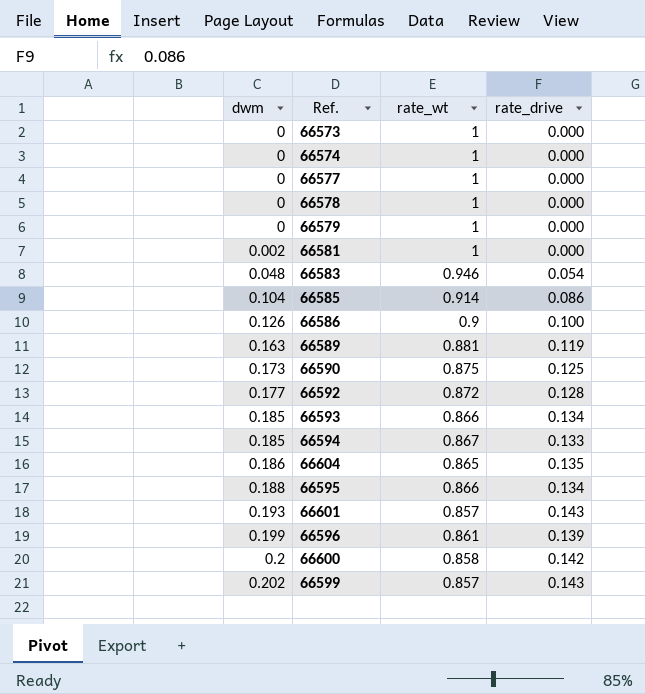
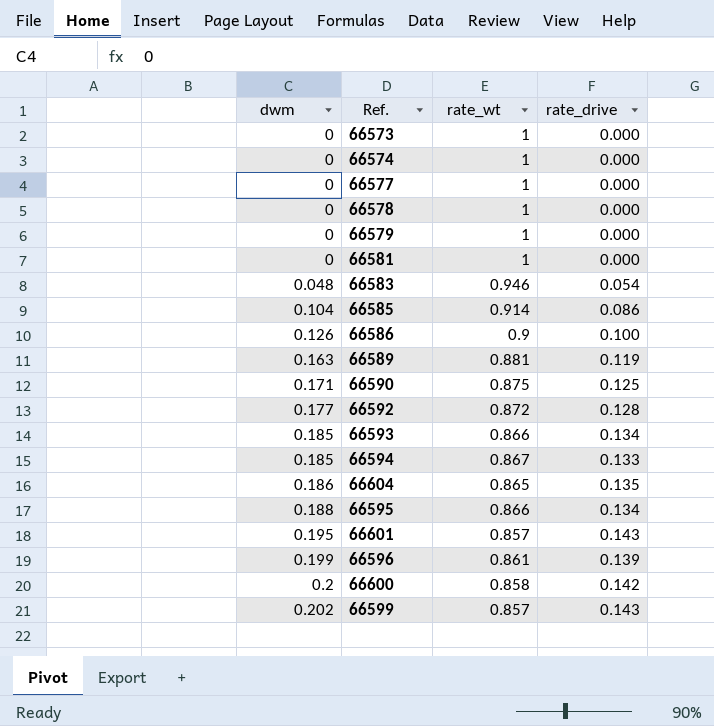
66581 | dwm: 0.002 -> 0
66590 | dwm: 0.173 -> 0.171
66601 | dwm: 0.193 -> 0.195

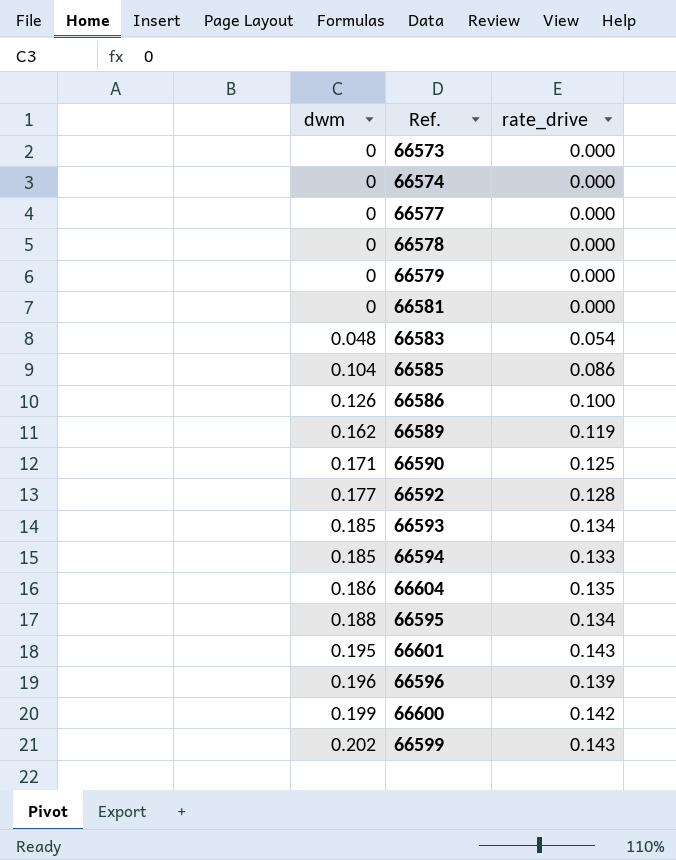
column rate_wt | position: 3 -> none
66589 | dwm: 0.163 -> 0.162
66596 | dwm: 0.199 -> 0.196
66600 | dwm: 0.2 -> 0.199

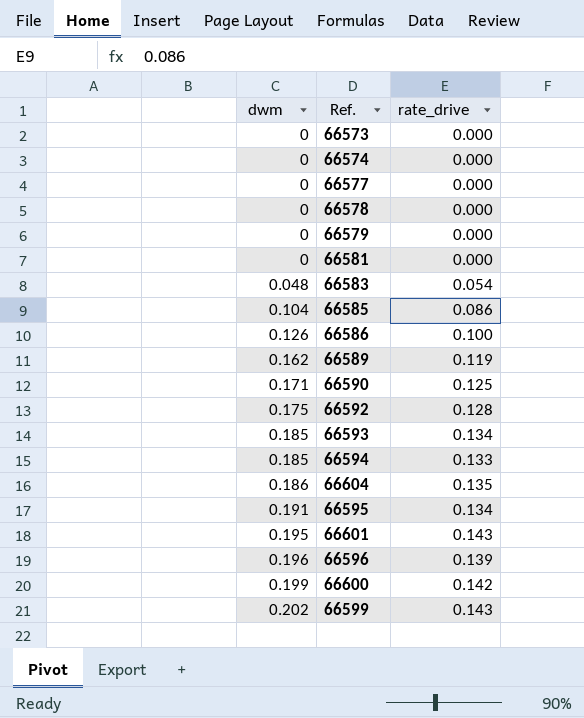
66592 | dwm: 0.177 -> 0.175
66595 | dwm: 0.188 -> 0.191

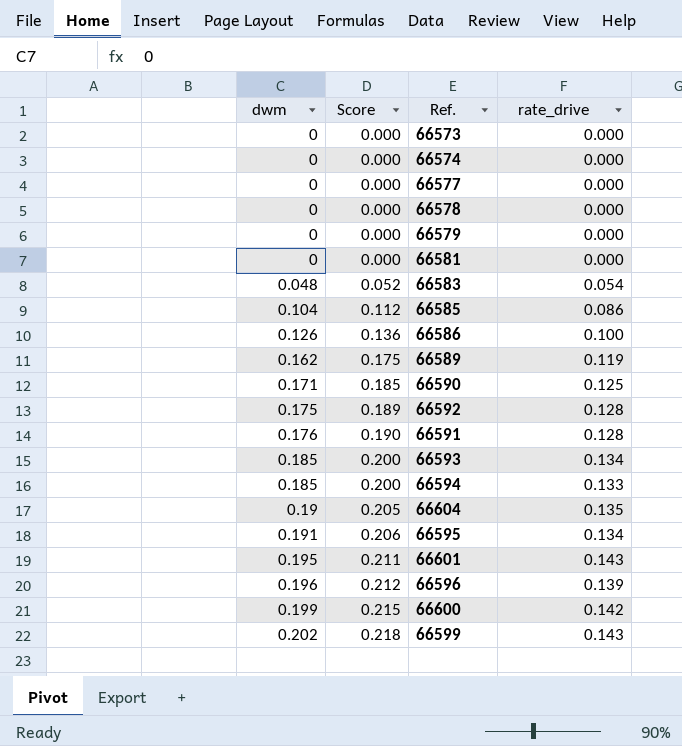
column Score | formula: none -> [dwm] * 1.08
row 66591: none -> 0.176 | 0.190 | 0.128
66604 | dwm: 0.186 -> 0.19

